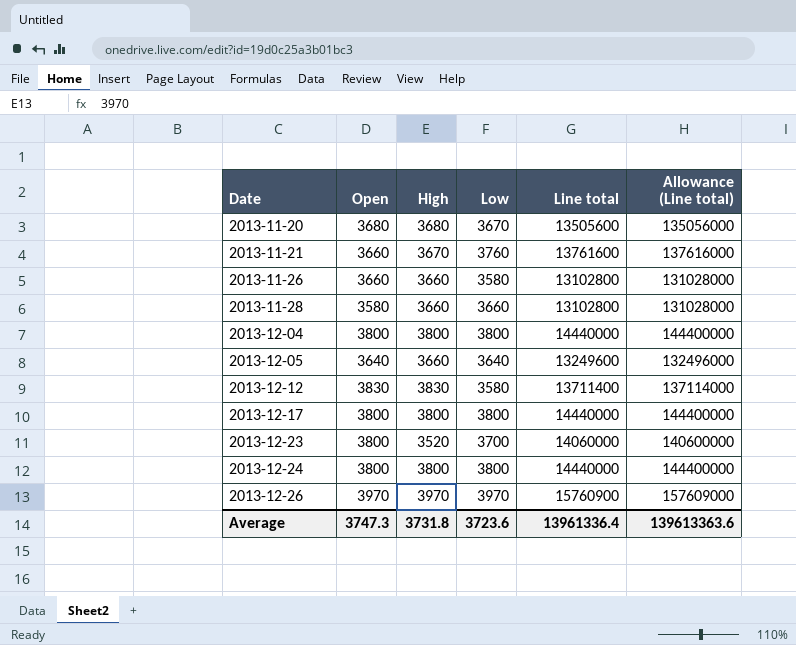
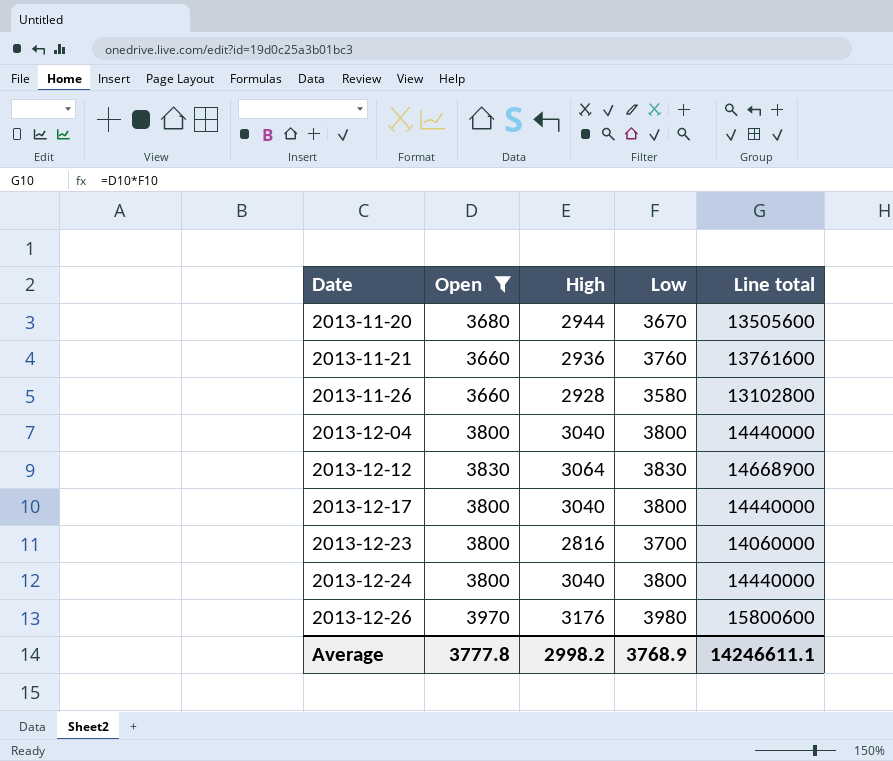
filter: none -> Open >= 3660
column Allowance (Line total) | formula: [Line total] * 10 -> none
2013-11-20 | High: 3680 -> 2944
2013-11-21 | High: 3670 -> 2936
2013-11-26 | High: 3660 -> 2928
2013-12-04 | High: 3800 -> 3040
2013-12-12 | High: 3830 -> 3064
2013-12-12 | Low: 3580 -> 3830
2013-12-12 | Line total: 13711400 -> 14668900
2013-12-17 | High: 3800 -> 3040
2013-12-23 | High: 3520 -> 2816
2013-12-24 | High: 3800 -> 3040
2013-12-26 | High: 3970 -> 3176
2013-12-26 | Low: 3970 -> 3980
2013-12-26 | Line total: 15760900 -> 15800600
Average | Open: 3747.3 -> 3777.8
Average | High: 3731.8 -> 2998.2
Average | Low: 3723.6 -> 3768.9
Average | Line total: 13961336.4 -> 14246611.1

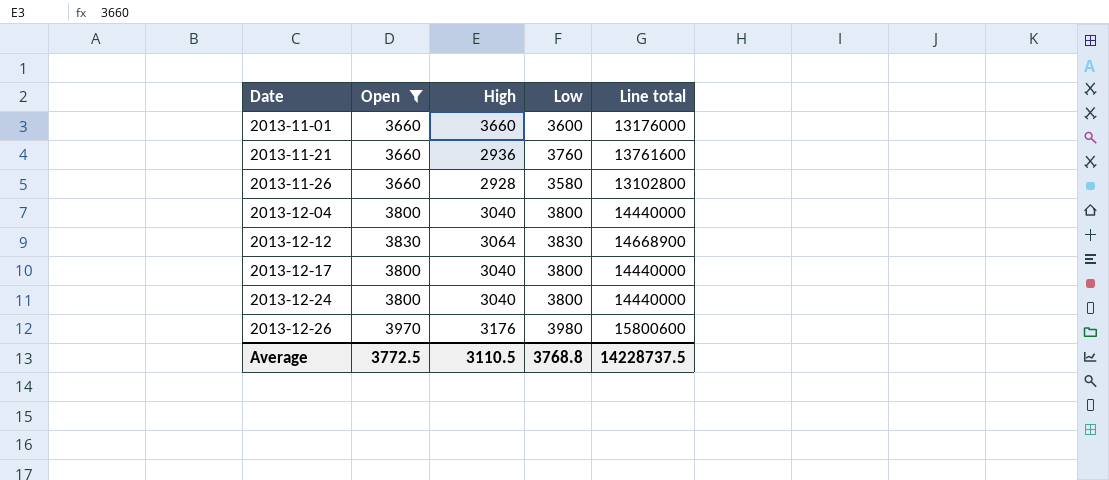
row 2013-11-20: 3680 | 2944 | 3670 | 13505600 -> none
row 2013-12-23: 3800 | 2816 | 3700 | 14060000 -> none
row 2013-11-01: none -> 3660 | 3660 | 3600 | 13176000
Average | Open: 3777.8 -> 3772.5
Average | High: 2998.2 -> 3110.5
Average | Low: 3768.9 -> 3768.8
Average | Line total: 14246611.1 -> 14228737.5

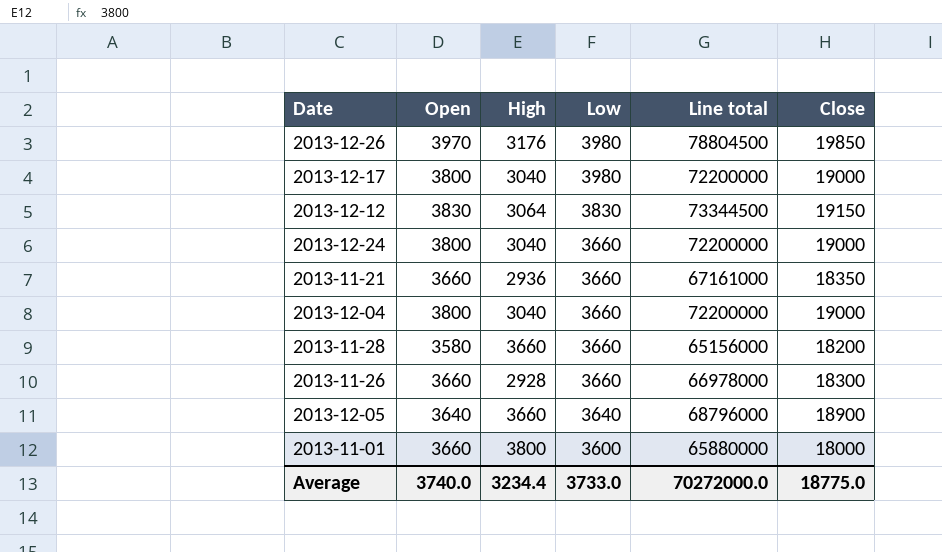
filter: Open >= 3660 -> none
row order: Date ascending -> Low descending
column Line total | formula: [Open] * [Low] -> [Open] * [Close]
column Close | position: none -> 6
2013-12-17 | Low: 3800 -> 3980
2013-12-24 | Low: 3800 -> 3660
2013-11-21 | Low: 3760 -> 3660
2013-12-04 | Low: 3800 -> 3660
2013-11-26 | Low: 3580 -> 3660
2013-11-01 | High: 3660 -> 3800
Average | Open: 3772.5 -> 3740.0
Average | High: 3110.5 -> 3234.4
Average | Low: 3768.8 -> 3733.0
Average | Line total: 14228737.5 -> 70272000.0

